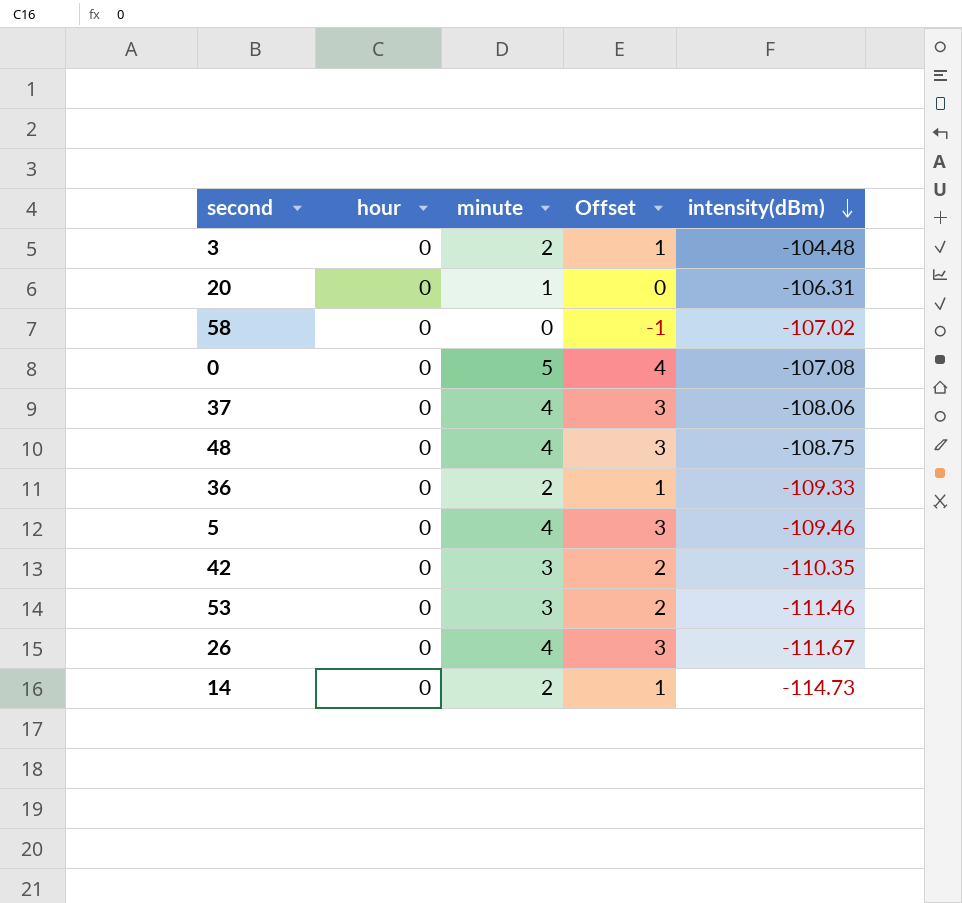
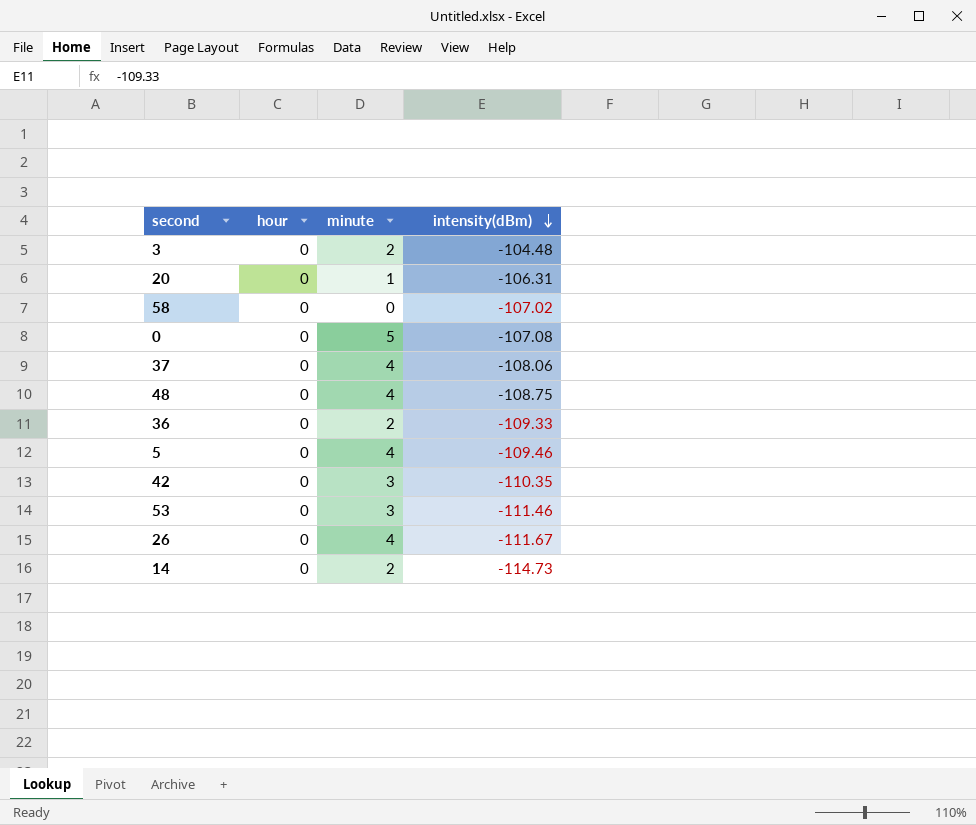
column Offset | formula: [minute] - 1 -> none

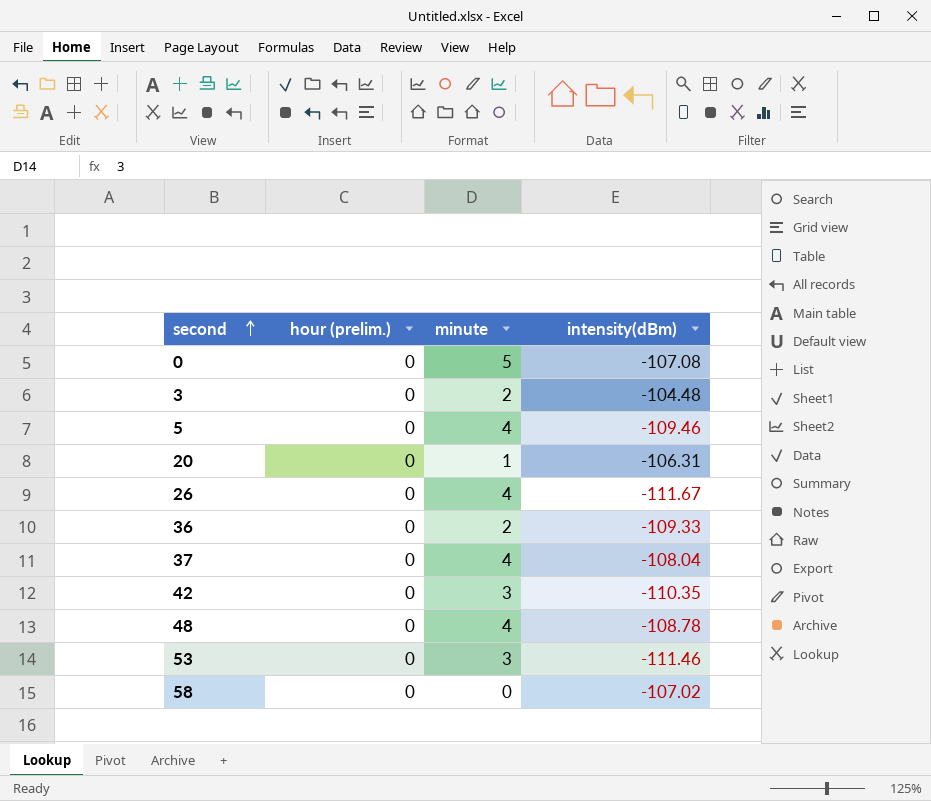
row order: intensity(dBm) descending -> second ascending
column name: hour -> hour (prelim.)
row 14: 0 | 2 | -114.73 -> none
37 | intensity(dBm): -108.06 -> -108.04
48 | intensity(dBm): -108.75 -> -108.78

